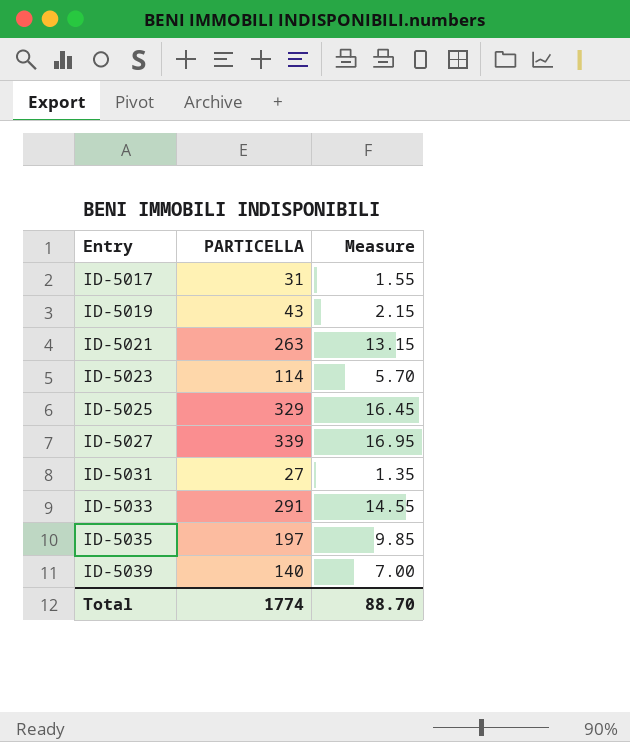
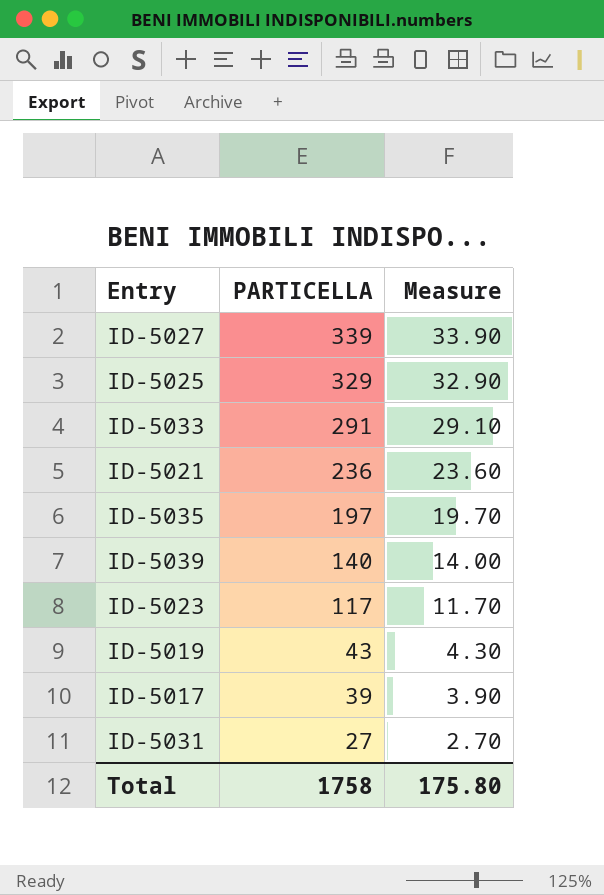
row order: Entry ascending -> PARTICELLA descending
column Measure | formula: [PARTICELLA] * 0.05 -> [PARTICELLA] * 0.1
ID-5021 | PARTICELLA: 263 -> 236
ID-5023 | PARTICELLA: 114 -> 117
ID-5017 | PARTICELLA: 31 -> 39
Total | PARTICELLA: 1774 -> 1758
Total | Measure: 88.70 -> 175.80

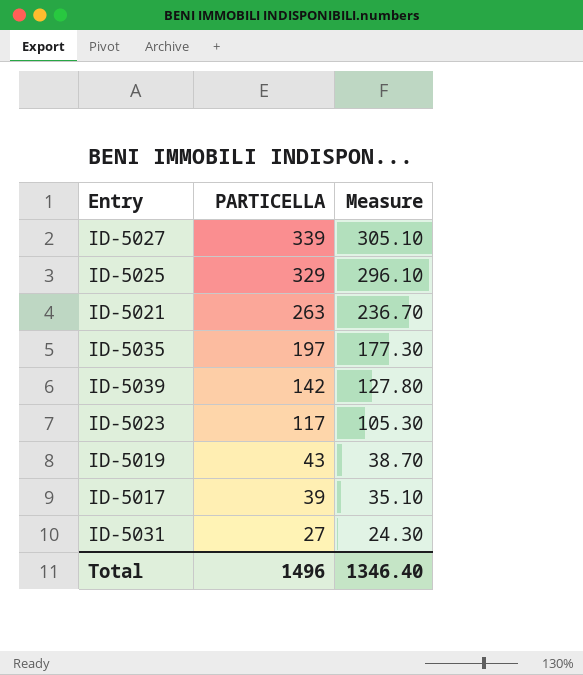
column Measure | formula: [PARTICELLA] * 0.1 -> [PARTICELLA] * 0.9
row ID-5033: 291 | 29.10 -> none
ID-5021 | PARTICELLA: 236 -> 263
ID-5039 | PARTICELLA: 140 -> 142
Total | PARTICELLA: 1758 -> 1496
Total | Measure: 175.80 -> 1346.40

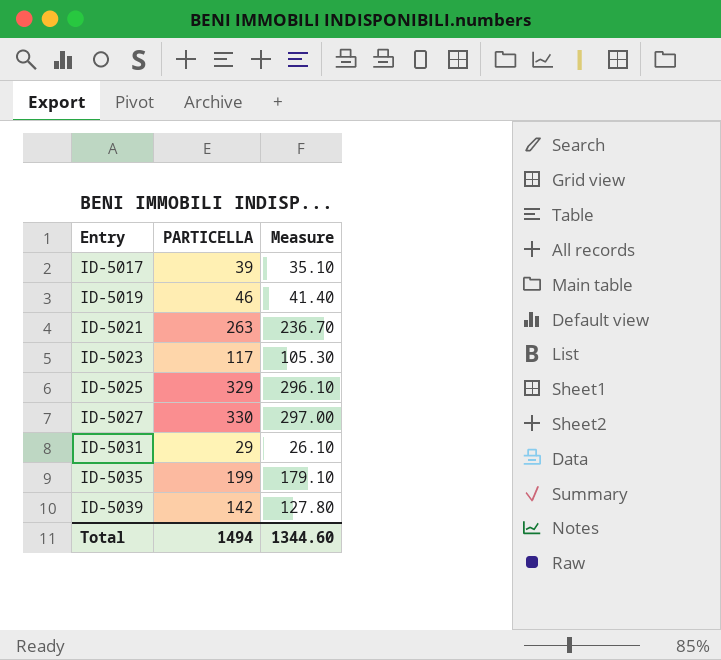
row order: PARTICELLA descending -> Entry ascending
ID-5019 | PARTICELLA: 43 -> 46
ID-5019 | Measure: 38.70 -> 41.40
ID-5027 | PARTICELLA: 339 -> 330
ID-5027 | Measure: 305.10 -> 297.00
ID-5031 | PARTICELLA: 27 -> 29
ID-5031 | Measure: 24.30 -> 26.10
ID-5035 | PARTICELLA: 197 -> 199
ID-5035 | Measure: 177.30 -> 179.10
Total | PARTICELLA: 1496 -> 1494
Total | Measure: 1346.40 -> 1344.60

